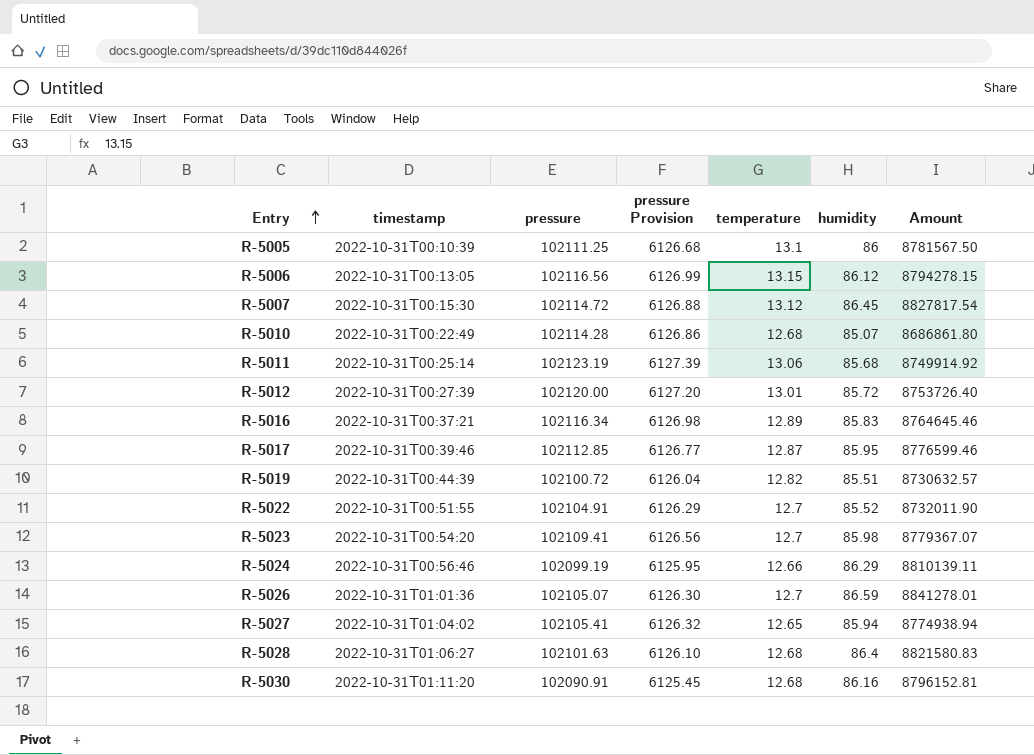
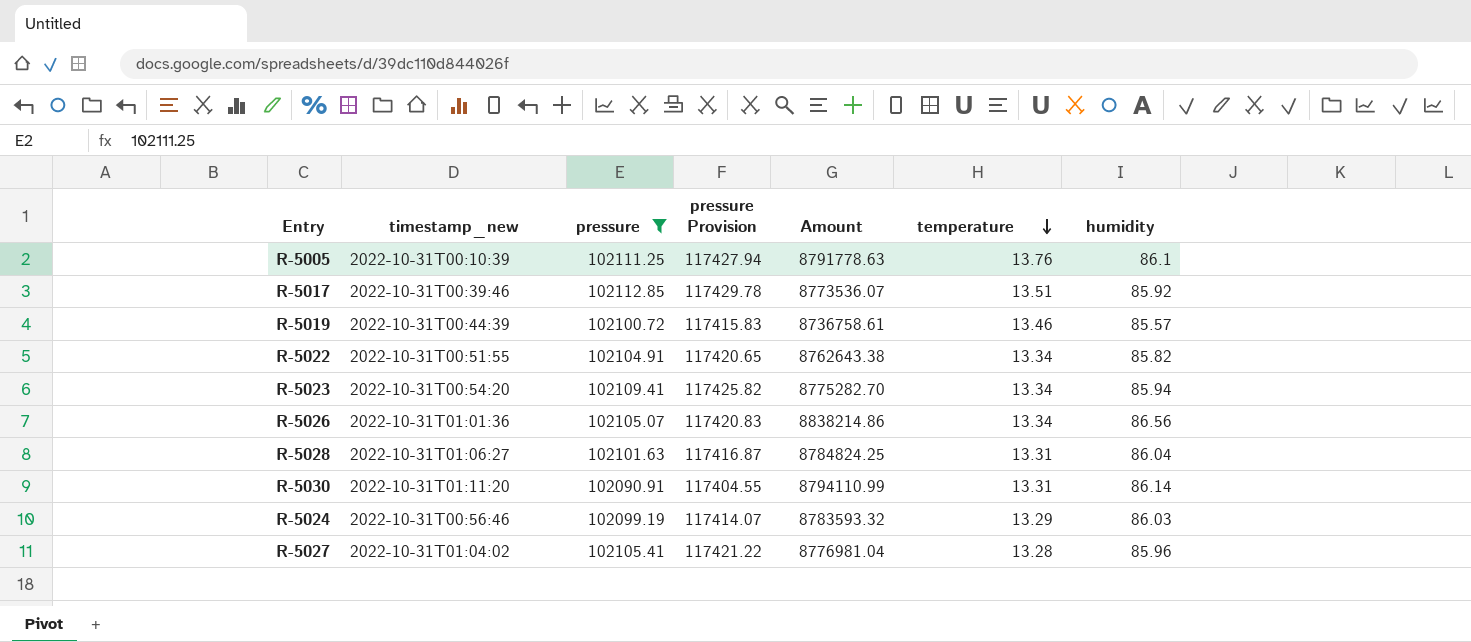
filter: none -> pressure <= 102112.85
row order: Entry ascending -> temperature descending
column name: timestamp -> timestamp_new
column pressure Provision | formula: [pressure] * 0.06 -> [pressure] * 1.15
column Amount | position: 7 -> 5
R-5005 | Amount: 8781567.50 -> 8791778.63
R-5005 | temperature: 13.1 -> 13.76
R-5005 | humidity: 86 -> 86.1
R-5017 | Amount: 8776599.46 -> 8773536.07
R-5017 | temperature: 12.87 -> 13.51
R-5017 | humidity: 85.95 -> 85.92
R-5019 | Amount: 8730632.57 -> 8736758.61
R-5019 | temperature: 12.82 -> 13.46
R-5019 | humidity: 85.51 -> 85.57
R-5022 | Amount: 8732011.90 -> 8762643.38
R-5022 | temperature: 12.7 -> 13.34
R-5022 | humidity: 85.52 -> 85.82
R-5023 | Amount: 8779367.07 -> 8775282.70
R-5023 | temperature: 12.7 -> 13.34
R-5023 | humidity: 85.98 -> 85.94
R-5026 | Amount: 8841278.01 -> 8838214.86
R-5026 | temperature: 12.7 -> 13.34
R-5026 | humidity: 86.59 -> 86.56
R-5028 | Amount: 8821580.83 -> 8784824.25
R-5028 | temperature: 12.68 -> 13.31
R-5028 | humidity: 86.4 -> 86.04
R-5030 | Amount: 8796152.81 -> 8794110.99
R-5030 | temperature: 12.68 -> 13.31
R-5030 | humidity: 86.16 -> 86.14
R-5024 | Amount: 8810139.11 -> 8783593.32
R-5024 | temperature: 12.66 -> 13.29
R-5024 | humidity: 86.29 -> 86.03
R-5027 | Amount: 8774938.94 -> 8776981.04
R-5027 | temperature: 12.65 -> 13.28
R-5027 | humidity: 85.94 -> 85.96

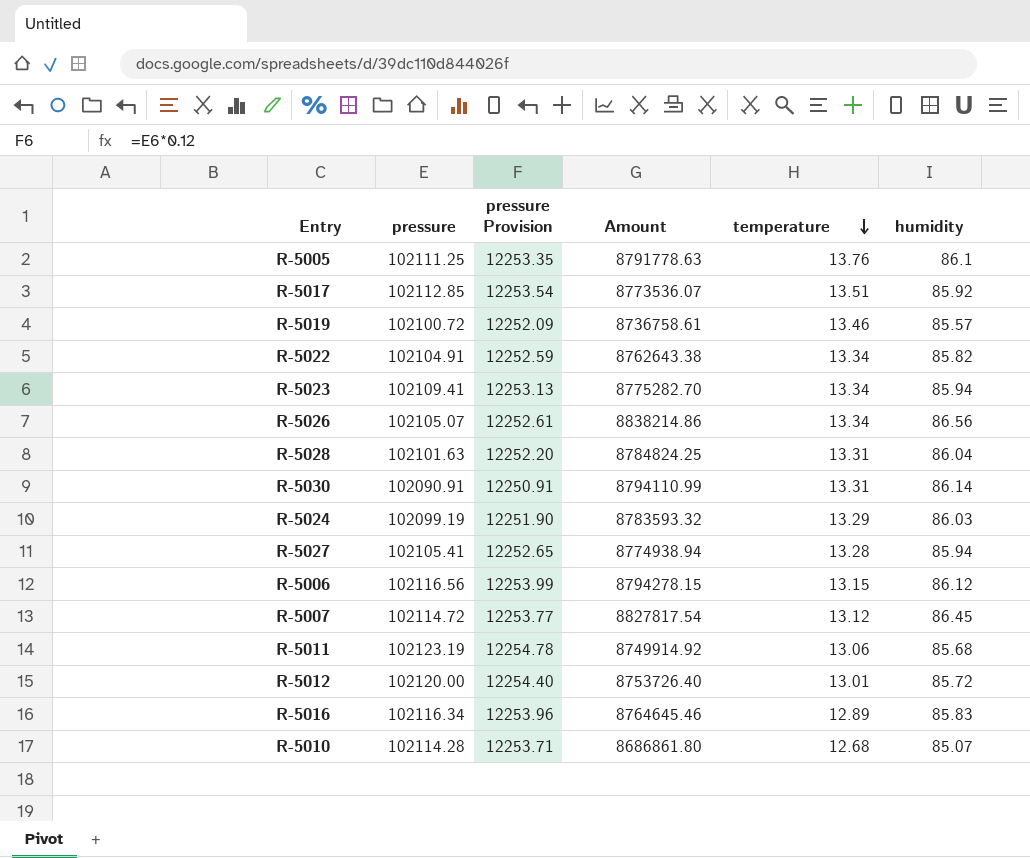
filter: pressure <= 102112.85 -> none
column timestamp_new | position: 2 -> none
column pressure Provision | formula: [pressure] * 1.15 -> [pressure] * 0.12
R-5027 | Amount: 8776981.04 -> 8774938.94
R-5027 | humidity: 85.96 -> 85.94

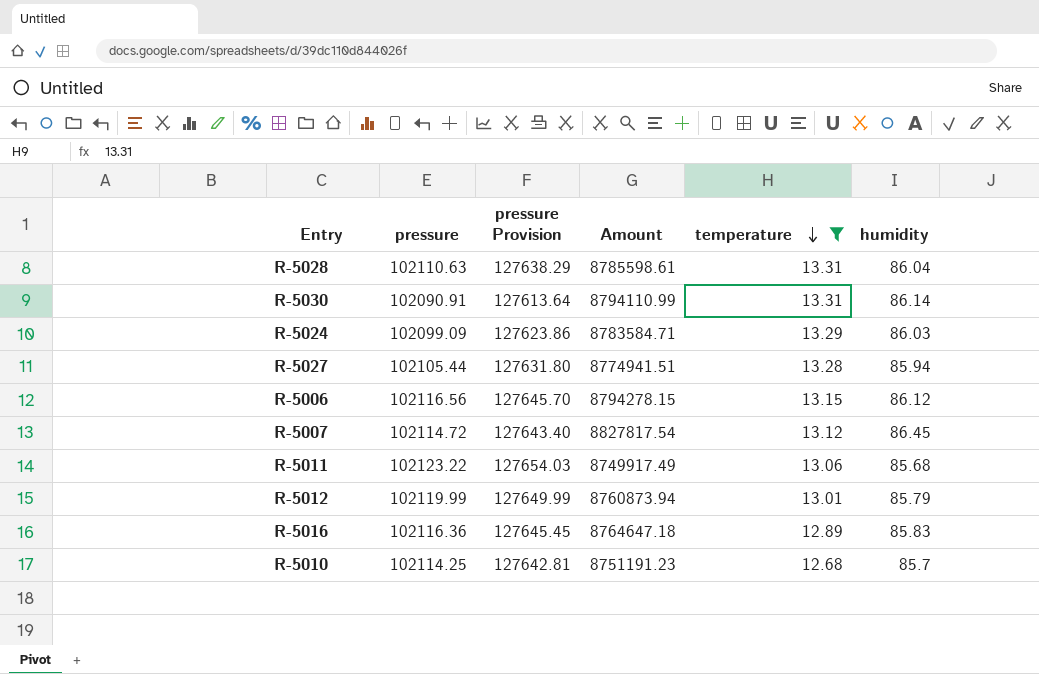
filter: none -> temperature <= 13.31
column pressure Provision | formula: [pressure] * 0.12 -> [pressure] * 1.25
R-5028 | pressure: 102101.63 -> 102110.63
R-5028 | Amount: 8784824.25 -> 8785598.61
R-5024 | pressure: 102099.19 -> 102099.09
R-5024 | Amount: 8783593.32 -> 8783584.71
R-5027 | pressure: 102105.41 -> 102105.44
R-5027 | Amount: 8774938.94 -> 8774941.51
R-5011 | pressure: 102123.19 -> 102123.22
R-5011 | Amount: 8749914.92 -> 8749917.49
R-5012 | pressure: 102120.00 -> 102119.99
R-5012 | Amount: 8753726.40 -> 8760873.94
R-5012 | humidity: 85.72 -> 85.79
R-5016 | pressure: 102116.34 -> 102116.36
R-5016 | Amount: 8764645.46 -> 8764647.18
R-5010 | pressure: 102114.28 -> 102114.25
R-5010 | Amount: 8686861.80 -> 8751191.23
R-5010 | humidity: 85.07 -> 85.7

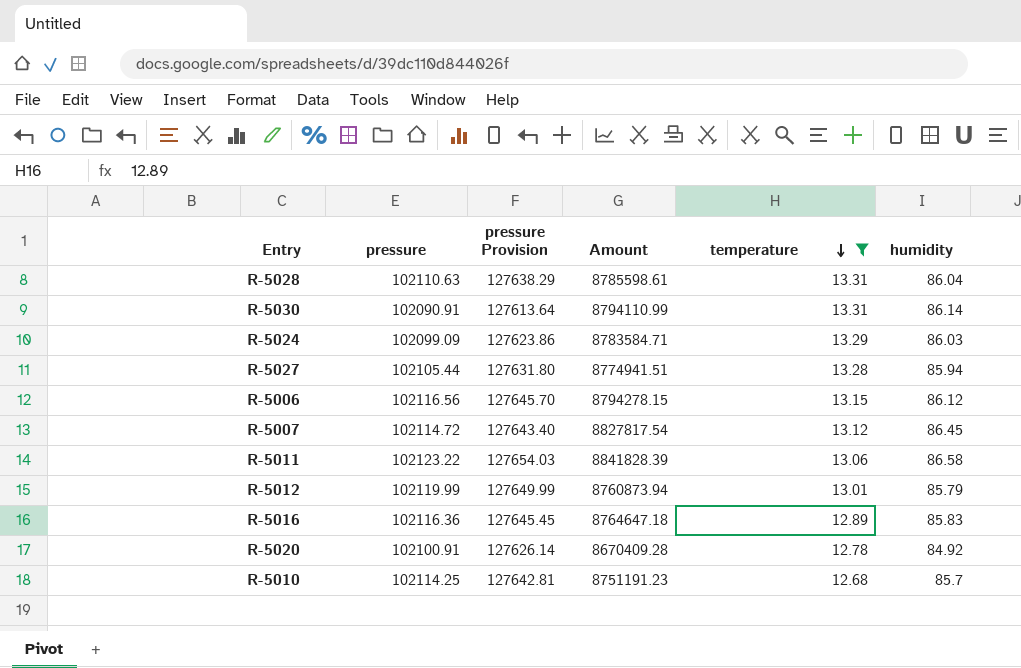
R-5011 | Amount: 8749917.49 -> 8841828.39
R-5011 | humidity: 85.68 -> 86.58
row R-5020: none -> 102100.91 | 127626.14 | 8670409.28 | 12.78 | 84.92

